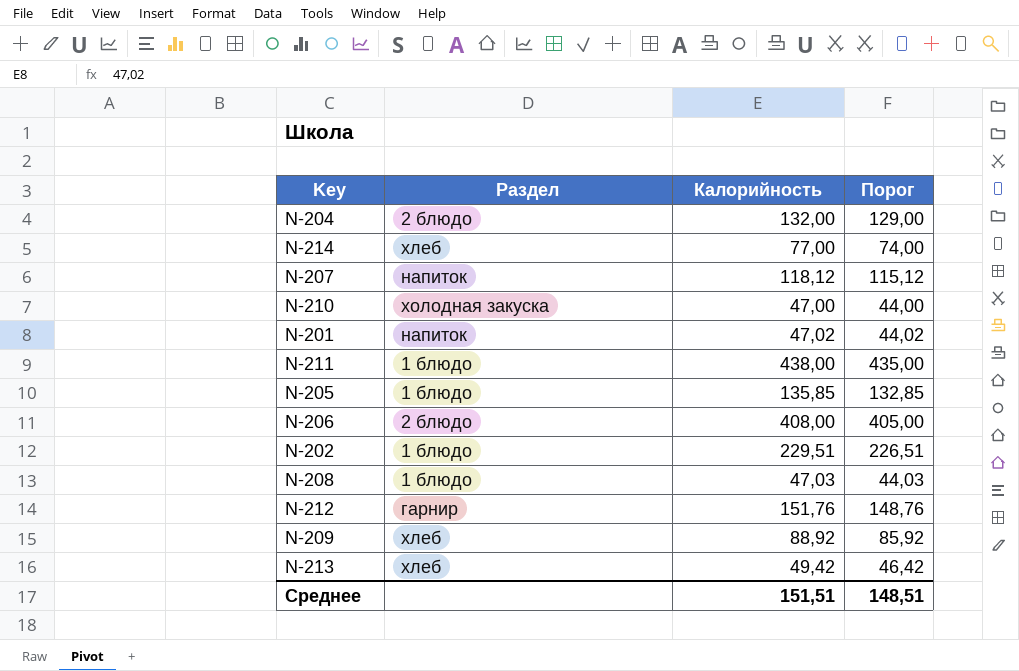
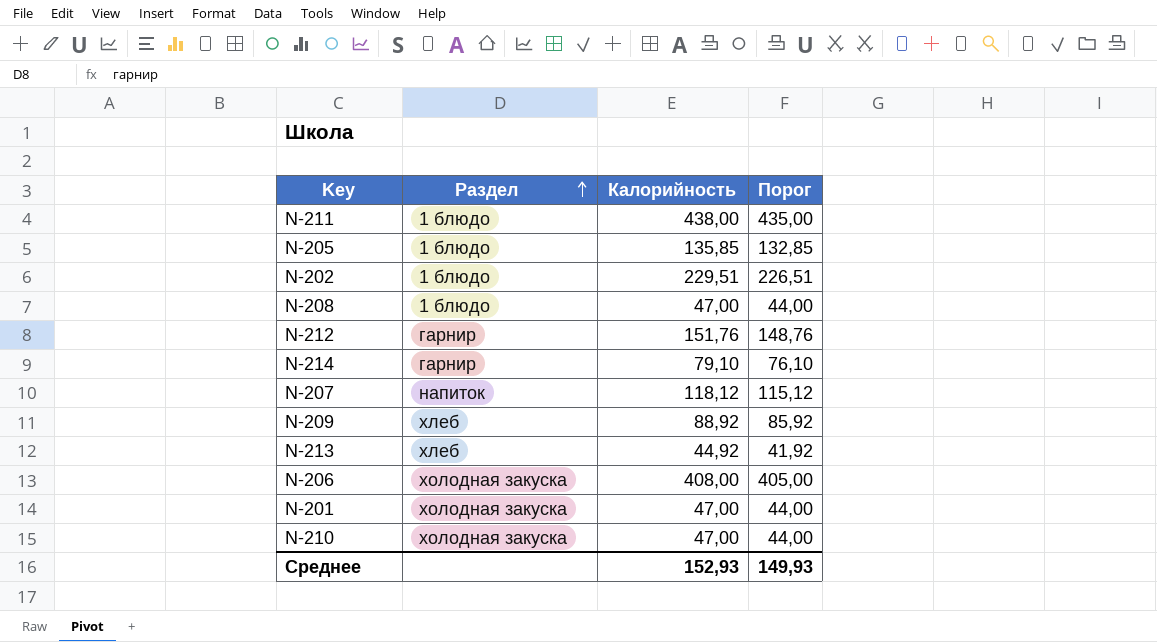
row order: none -> Раздел ascending
row N-204: 2 блюдо | 132,00 | 129,00 -> none
N-208 | Калорийность: 47,03 -> 47,00
N-208 | Порог: 44,03 -> 44,00
N-214 | Раздел: хлеб -> гарнир
N-214 | Калорийность: 77,00 -> 79,10
N-214 | Порог: 74,00 -> 76,10
N-213 | Калорийность: 49,42 -> 44,92
N-213 | Порог: 46,42 -> 41,92
N-206 | Раздел: 2 блюдо -> холодная закуска
N-201 | Раздел: напиток -> холодная закуска
N-201 | Калорийность: 47,02 -> 47,00
N-201 | Порог: 44,02 -> 44,00
Среднее | Калорийность: 151,51 -> 152,93
Среднее | Порог: 148,51 -> 149,93

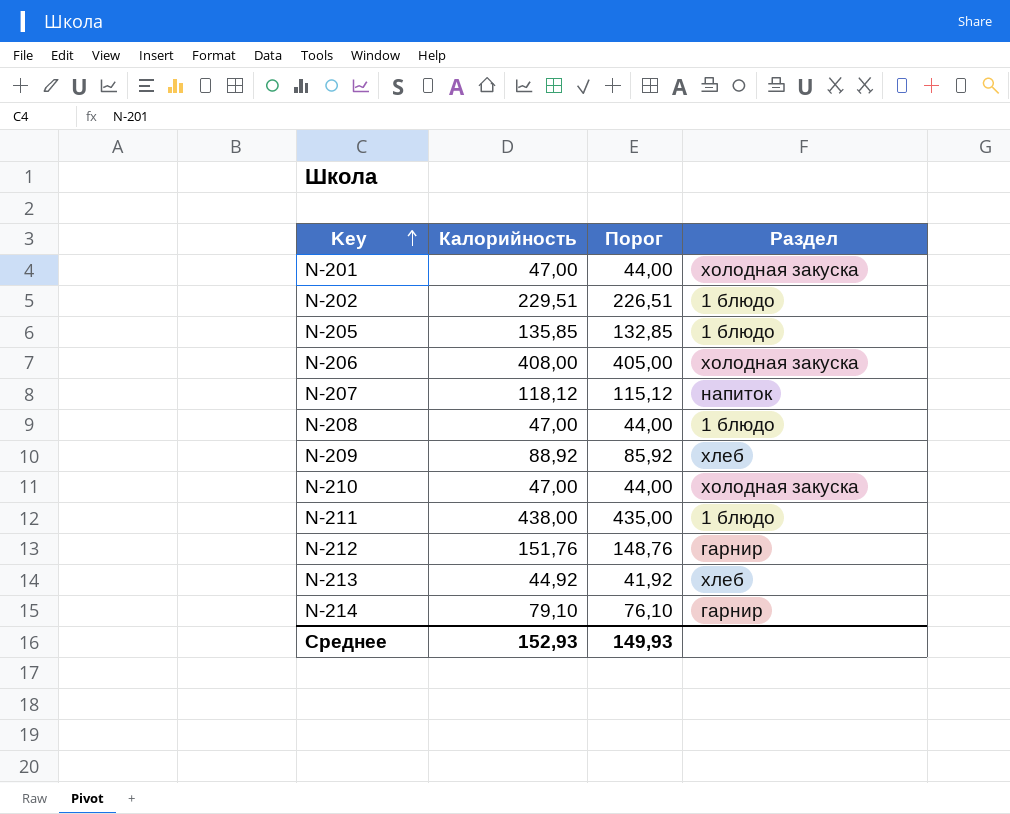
row order: Раздел ascending -> Key ascending
column Раздел | position: 2 -> 4

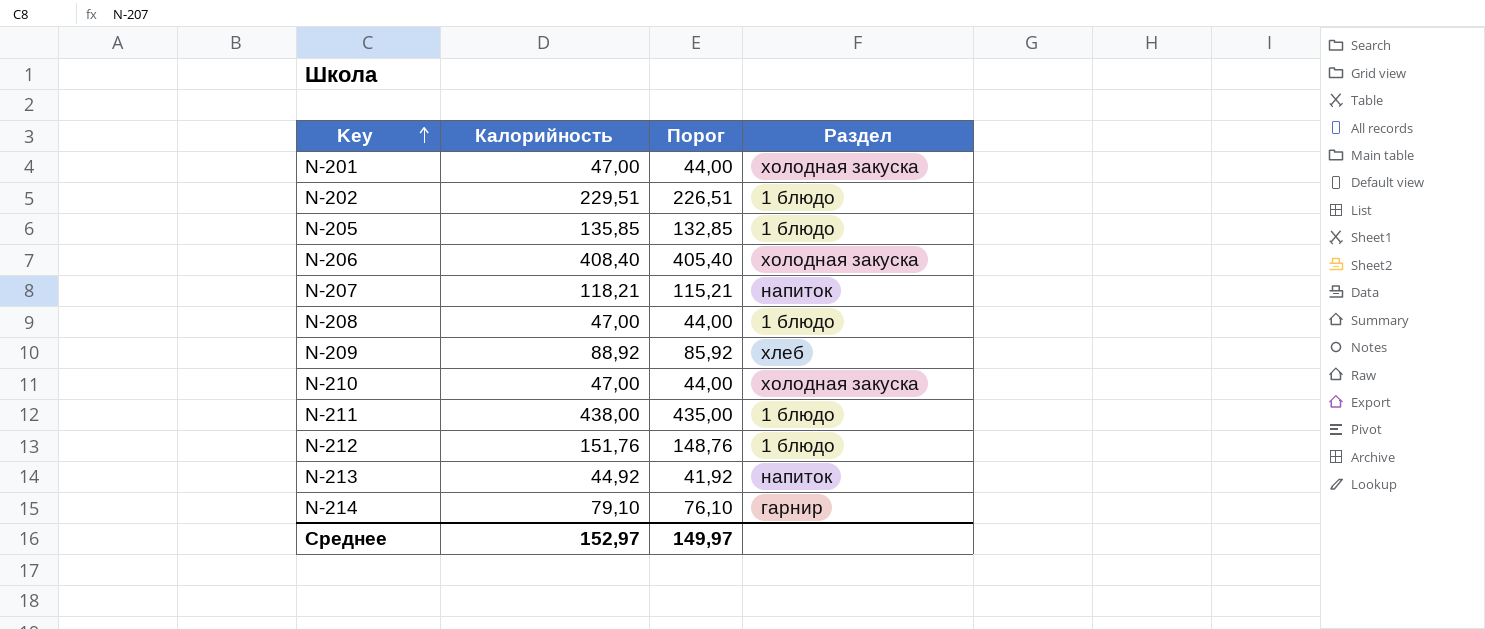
N-206 | Калорийность: 408,00 -> 408,40
N-206 | Порог: 405,00 -> 405,40
N-207 | Калорийность: 118,12 -> 118,21
N-207 | Порог: 115,12 -> 115,21
N-212 | Раздел: гарнир -> 1 блюдо
N-213 | Раздел: хлеб -> напиток
Среднее | Калорийность: 152,93 -> 152,97
Среднее | Порог: 149,93 -> 149,97

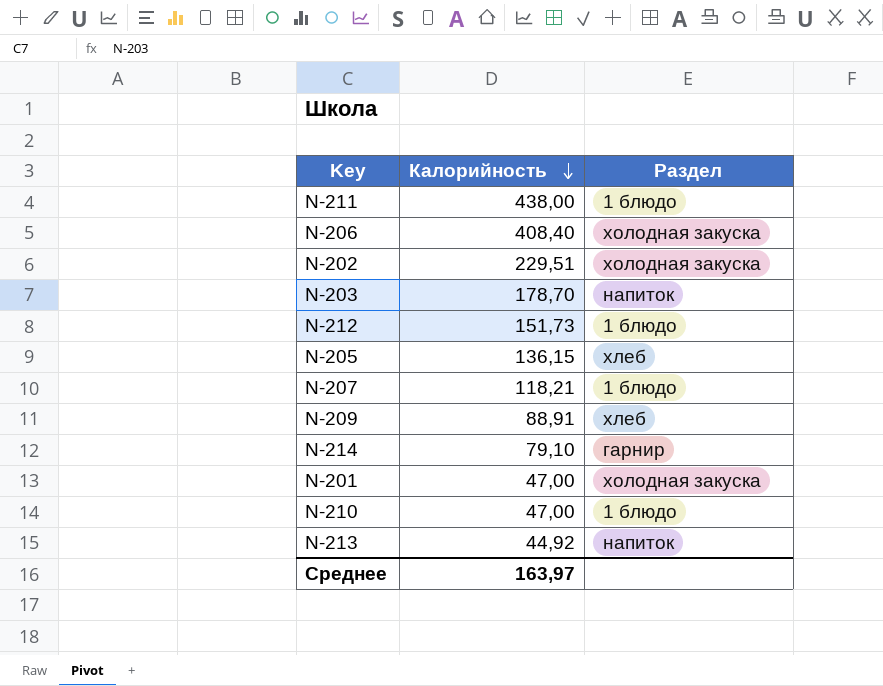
row order: Key ascending -> Калорийность descending
column Порог | formula: [Калорийность] - 3 -> none
row N-208: 47,00 | 44,00 | 1 блюдо -> none
N-202 | Раздел: 1 блюдо -> холодная закуска
row N-203: none -> 178,70 | напиток
N-212 | Калорийность: 151,76 -> 151,73
N-205 | Калорийность: 135,85 -> 136,15
N-205 | Раздел: 1 блюдо -> хлеб
N-207 | Раздел: напиток -> 1 блюдо
N-209 | Калорийность: 88,92 -> 88,91
N-210 | Раздел: холодная закуска -> 1 блюдо
Среднее | Калорийность: 152,97 -> 163,97

